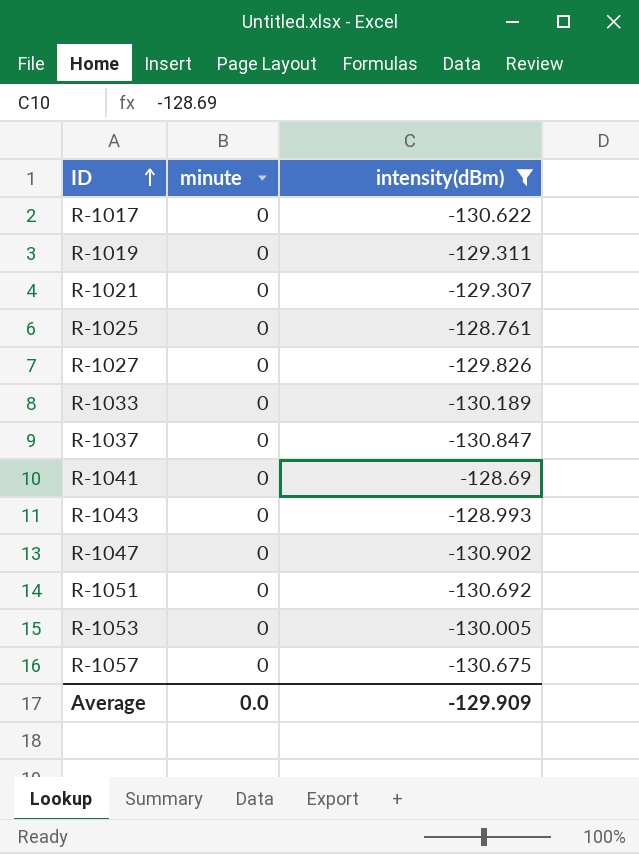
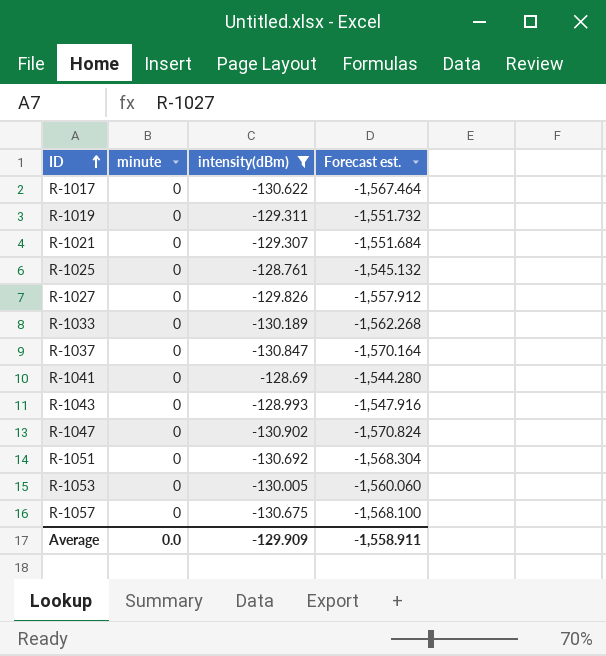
column Forecast est. | formula: none -> [intensity(dBm)] * 12

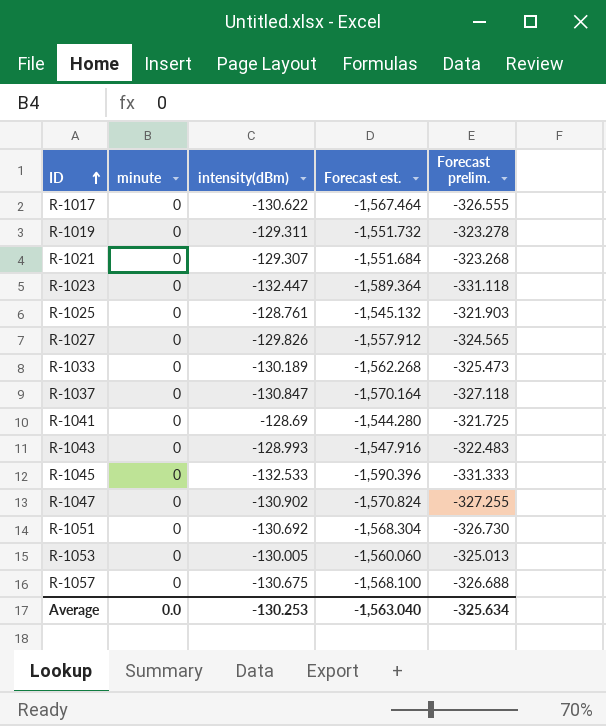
filter: intensity(dBm) >= -130.902 -> none
column Forecast prelim. | formula: none -> [intensity(dBm)] * 2.5
Average | intensity(dBm): -129.909 -> -130.253
Average | Forecast est.: -1,558.911 -> -1,563.040

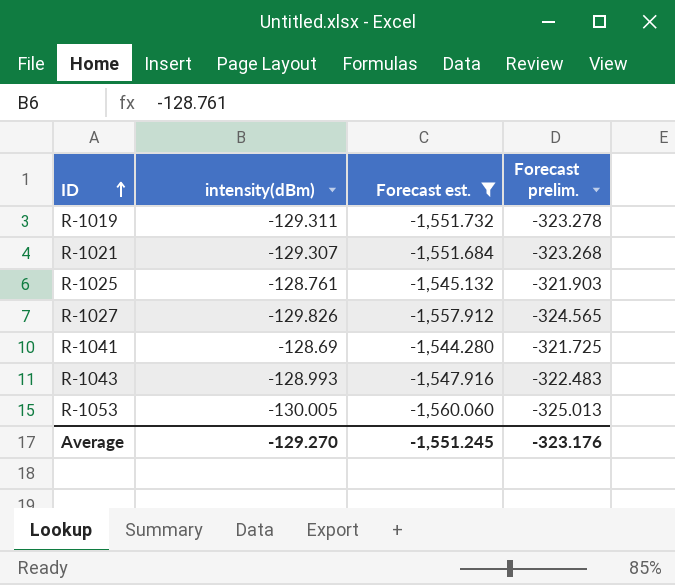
filter: none -> Forecast est. >= -1,560.060
column minute | position: 2 -> none
Average | intensity(dBm): -130.253 -> -129.270
Average | Forecast est.: -1,563.040 -> -1,551.245
Average | Forecast prelim.: -325.634 -> -323.176

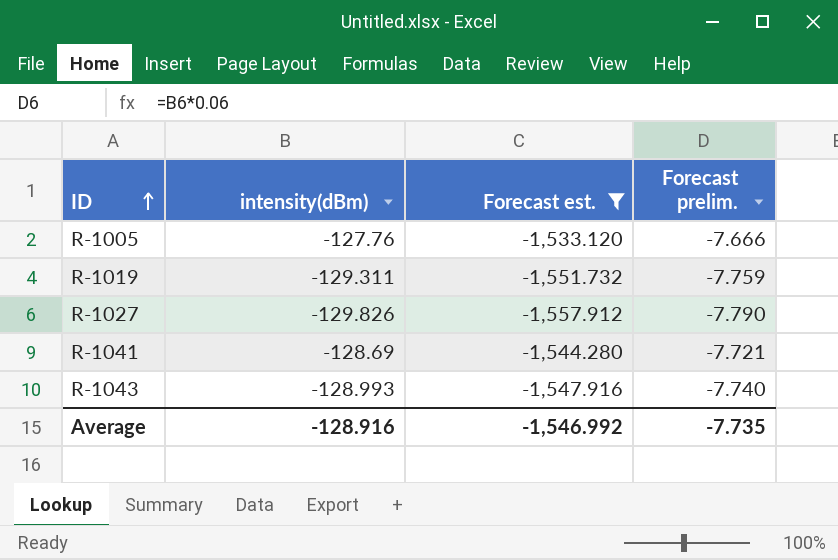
column Forecast prelim. | formula: [intensity(dBm)] * 2.5 -> [intensity(dBm)] * 0.06
row R-1021: -129.307 | -1,551.684 | -323.268 -> none
row R-1025: -128.761 | -1,545.132 | -321.903 -> none
row R-1053: -130.005 | -1,560.060 | -325.013 -> none
row R-1005: none -> -127.76 | -1,533.120 | -7.666
Average | intensity(dBm): -129.270 -> -128.916
Average | Forecast est.: -1,551.245 -> -1,546.992
Average | Forecast prelim.: -323.176 -> -7.735

